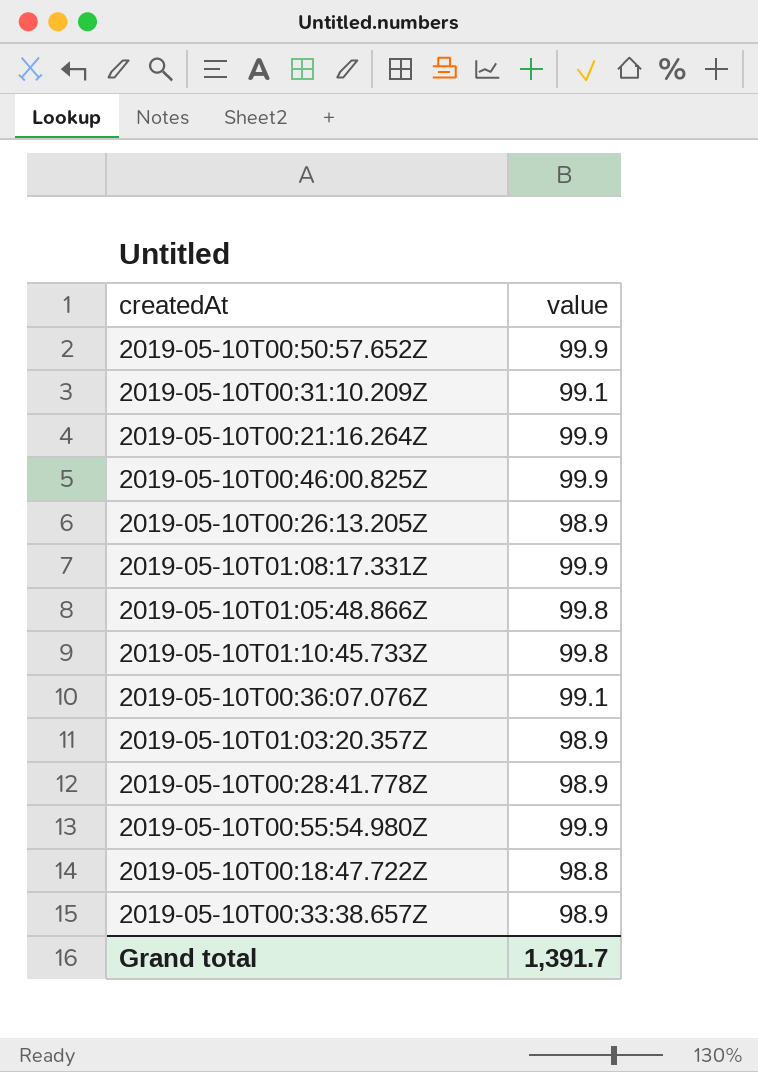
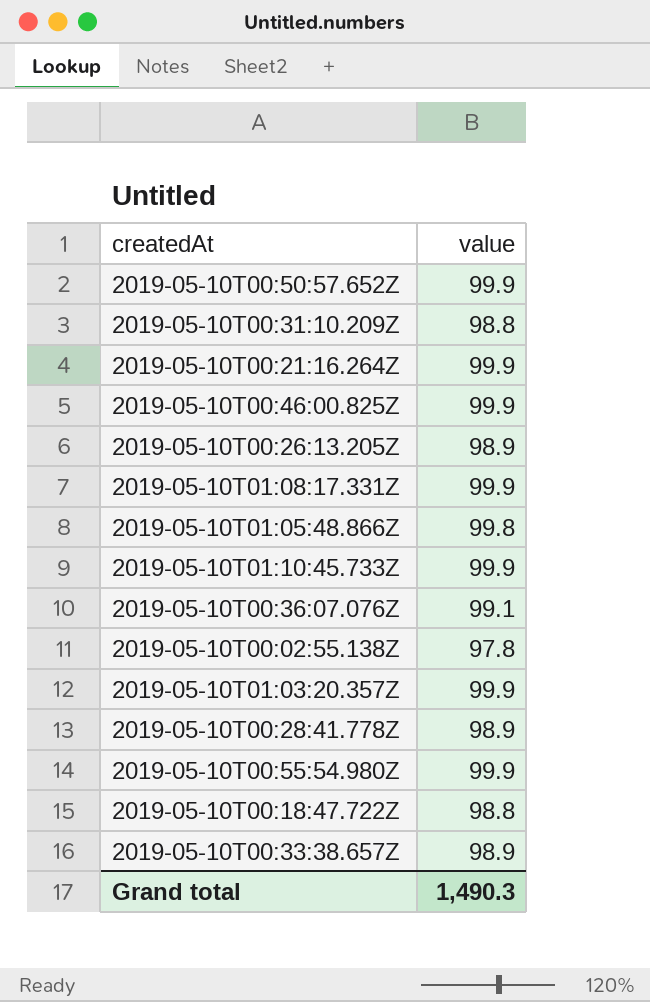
2019-05-10T00:31:10.209Z | value: 99.1 -> 98.8
2019-05-10T01:10:45.733Z | value: 99.8 -> 99.9
row 2019-05-10T00:02:55.138Z: none -> 97.8
2019-05-10T01:03:20.357Z | value: 98.9 -> 99.9
Grand total | value: 1,391.7 -> 1,490.3

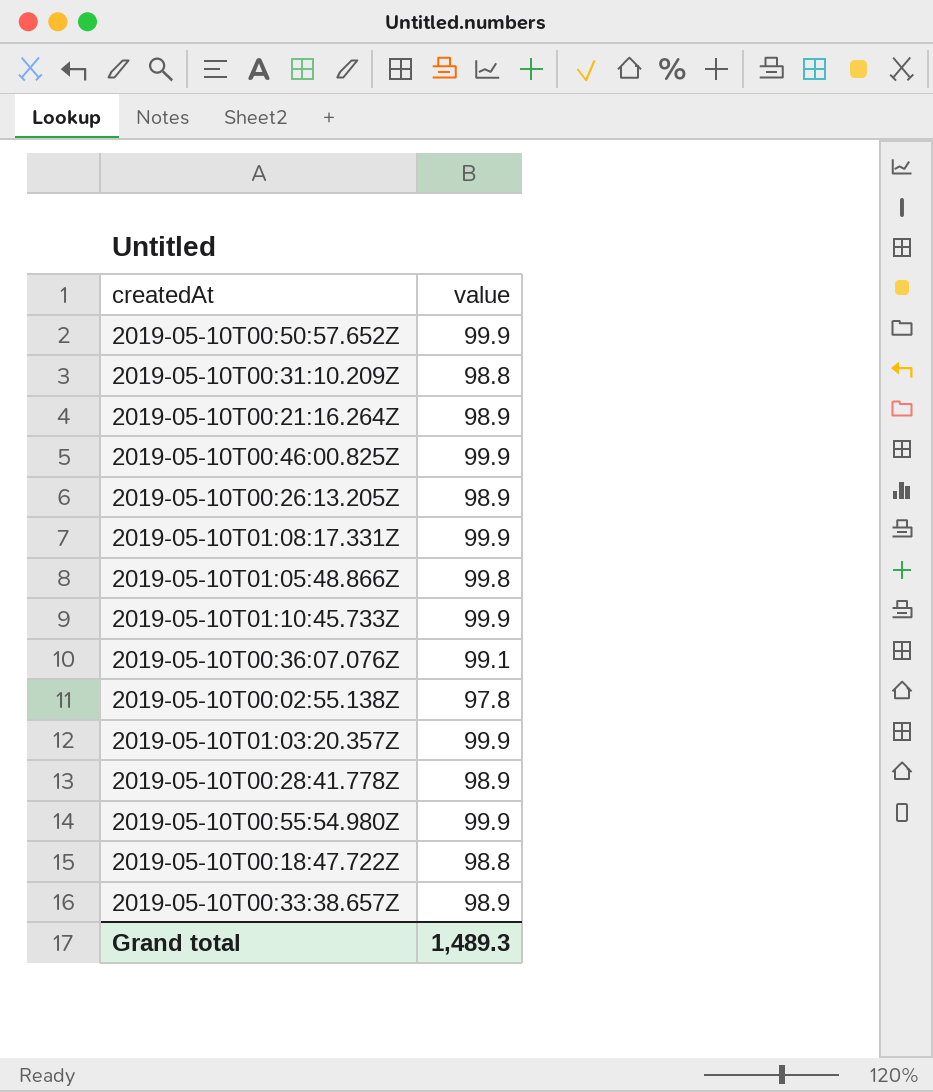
2019-05-10T00:21:16.264Z | value: 99.9 -> 98.9
Grand total | value: 1,490.3 -> 1,489.3

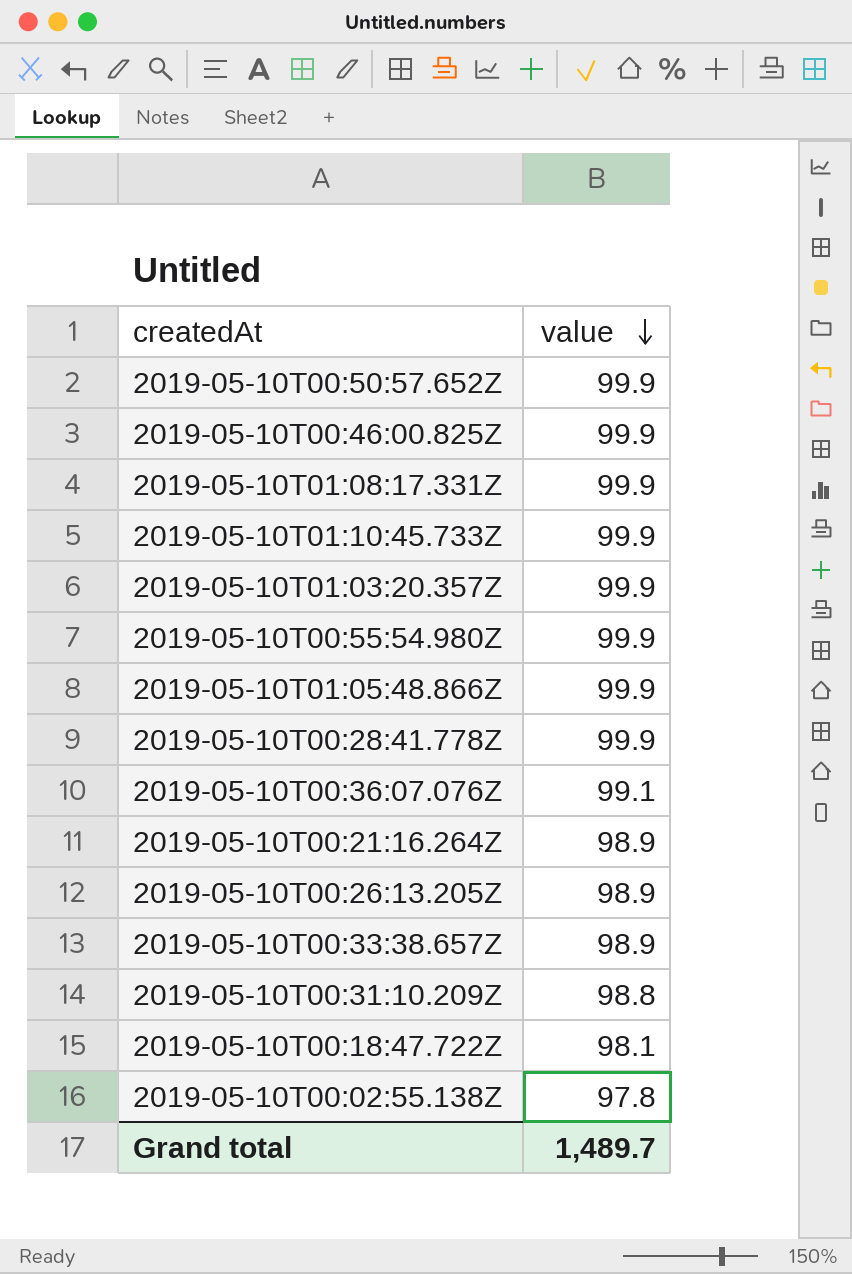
row order: none -> value descending
2019-05-10T01:05:48.866Z | value: 99.8 -> 99.9
2019-05-10T00:28:41.778Z | value: 98.9 -> 99.9
2019-05-10T00:18:47.722Z | value: 98.8 -> 98.1
Grand total | value: 1,489.3 -> 1,489.7

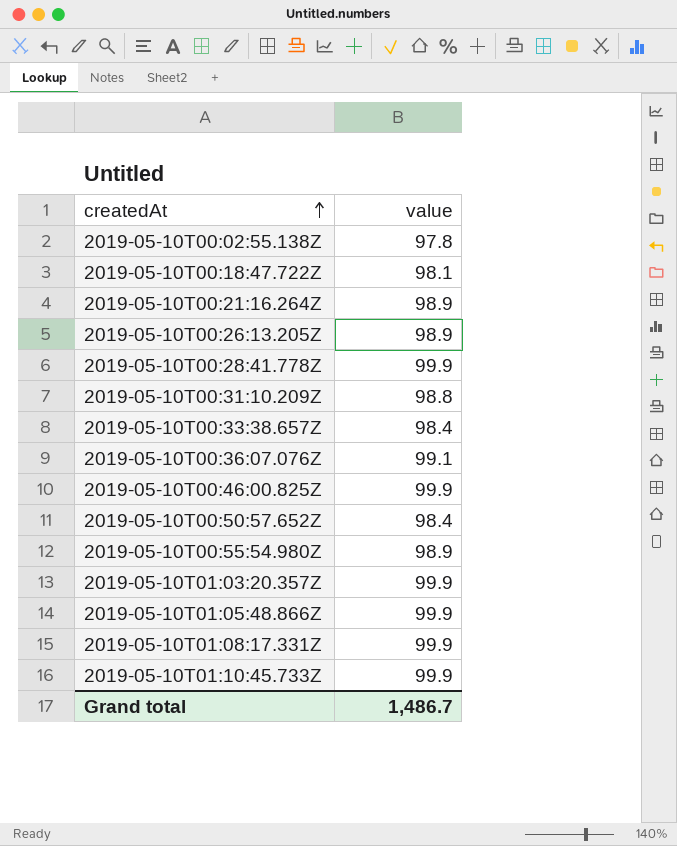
row order: value descending -> createdAt ascending
2019-05-10T00:33:38.657Z | value: 98.9 -> 98.4
2019-05-10T00:50:57.652Z | value: 99.9 -> 98.4
2019-05-10T00:55:54.980Z | value: 99.9 -> 98.9
Grand total | value: 1,489.7 -> 1,486.7

